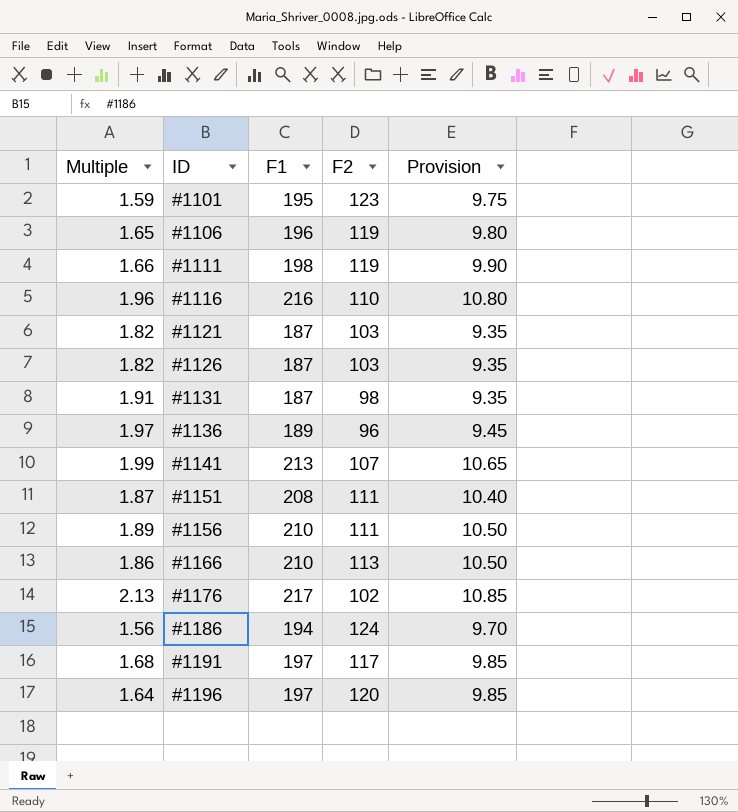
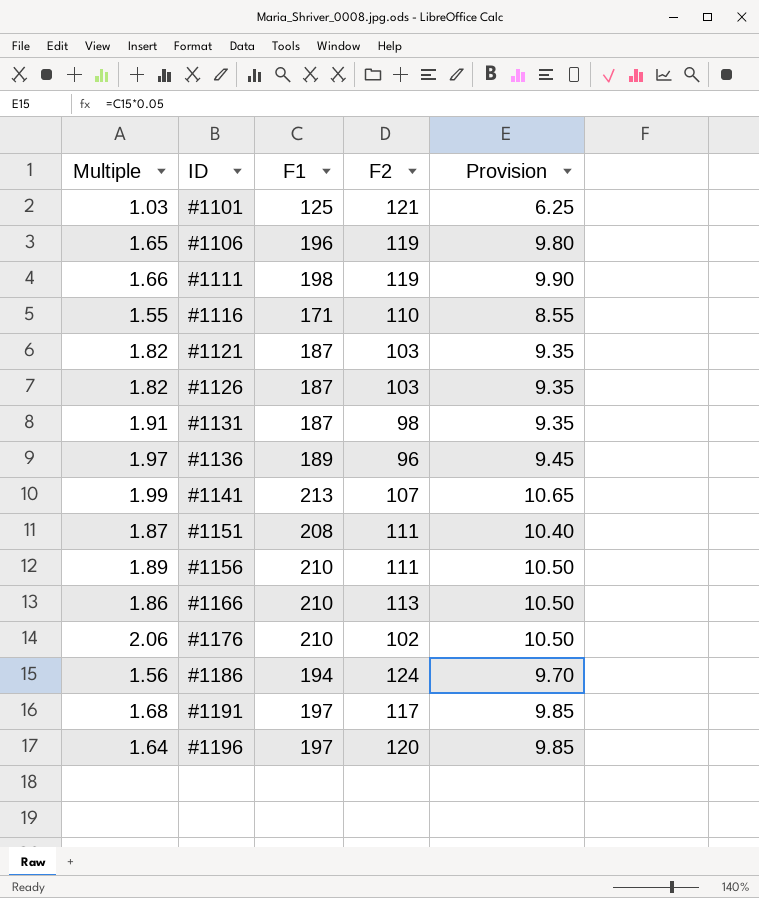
#1101 | Multiple: 1.59 -> 1.03
#1101 | F1: 195 -> 125
#1101 | F2: 123 -> 121
#1101 | Provision: 9.75 -> 6.25
#1116 | Multiple: 1.96 -> 1.55
#1116 | F1: 216 -> 171
#1116 | Provision: 10.80 -> 8.55
#1176 | Multiple: 2.13 -> 2.06
#1176 | F1: 217 -> 210
#1176 | Provision: 10.85 -> 10.50

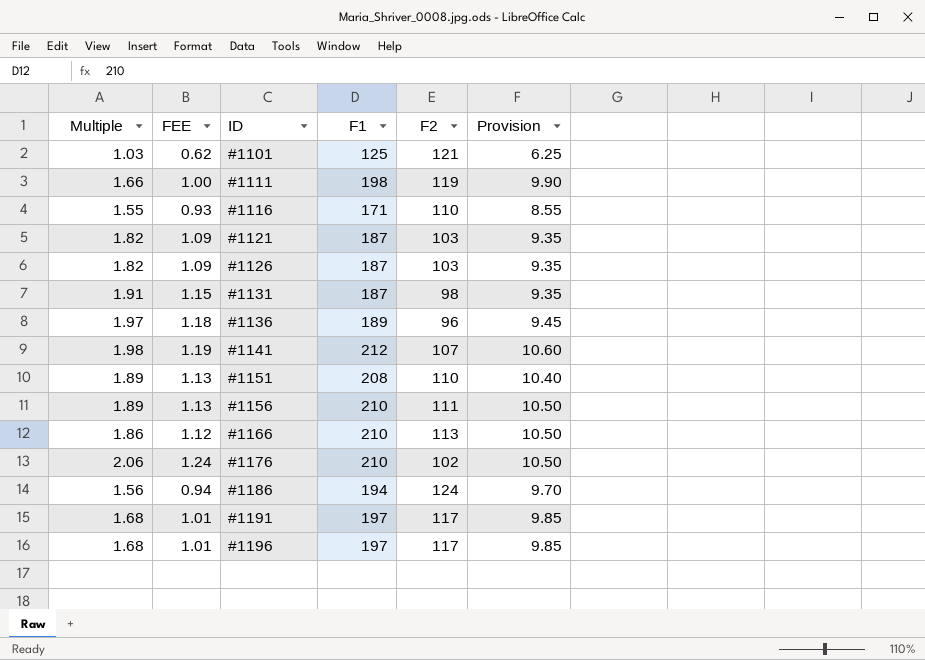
column FEE | formula: none -> [Multiple] * 0.6
row #1106: 1.65 | 196 | 119 | 9.80 -> none
#1141 | Multiple: 1.99 -> 1.98
#1141 | F1: 213 -> 212
#1141 | Provision: 10.65 -> 10.60
#1151 | Multiple: 1.87 -> 1.89
#1151 | F2: 111 -> 110
#1196 | Multiple: 1.64 -> 1.68
#1196 | F2: 120 -> 117

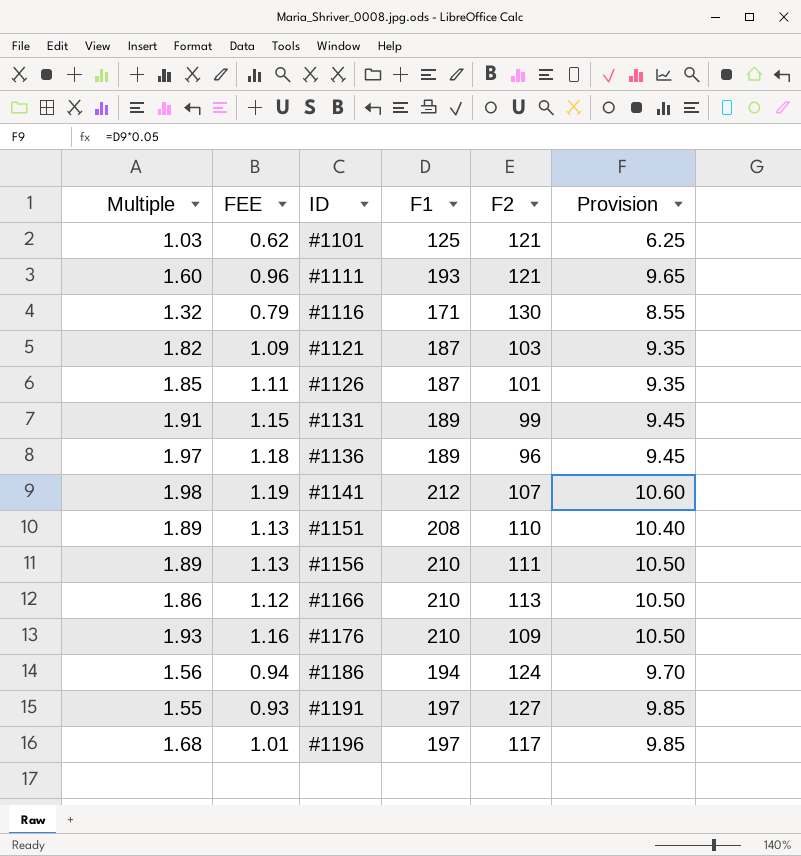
#1111 | Multiple: 1.66 -> 1.60
#1111 | FEE: 1.00 -> 0.96
#1111 | F1: 198 -> 193
#1111 | F2: 119 -> 121
#1111 | Provision: 9.90 -> 9.65
#1116 | Multiple: 1.55 -> 1.32
#1116 | FEE: 0.93 -> 0.79
#1116 | F2: 110 -> 130
#1126 | Multiple: 1.82 -> 1.85
#1126 | FEE: 1.09 -> 1.11
#1126 | F2: 103 -> 101
#1131 | F1: 187 -> 189
#1131 | F2: 98 -> 99
#1131 | Provision: 9.35 -> 9.45
#1176 | Multiple: 2.06 -> 1.93
#1176 | FEE: 1.24 -> 1.16
#1176 | F2: 102 -> 109
#1191 | Multiple: 1.68 -> 1.55
#1191 | FEE: 1.01 -> 0.93
#1191 | F2: 117 -> 127

